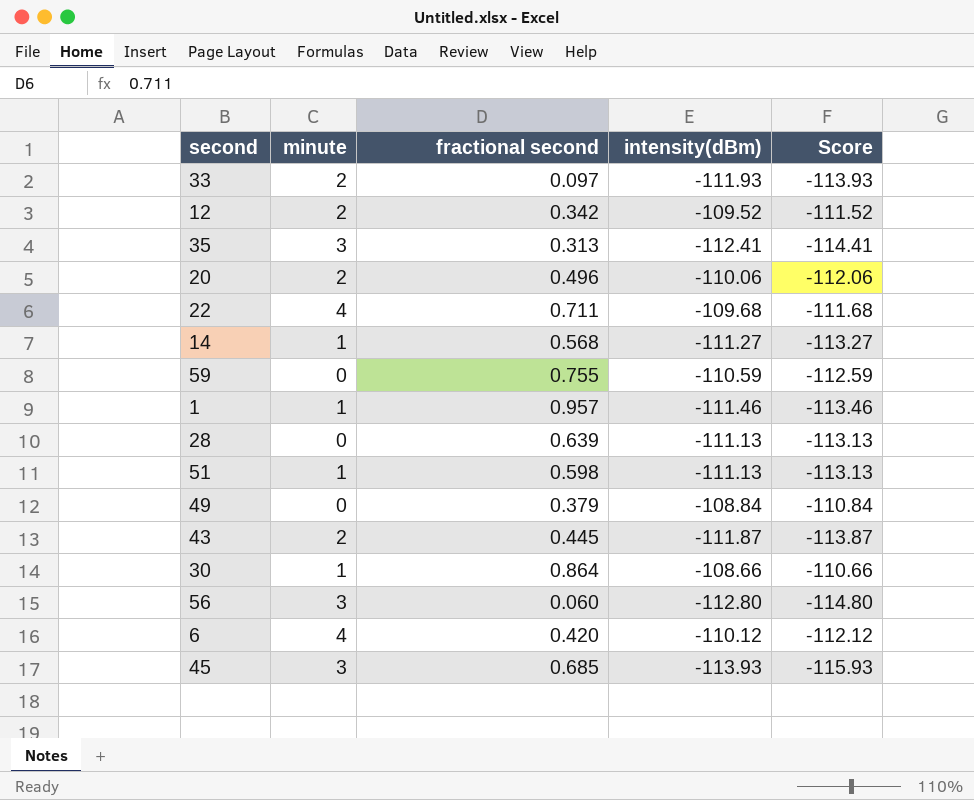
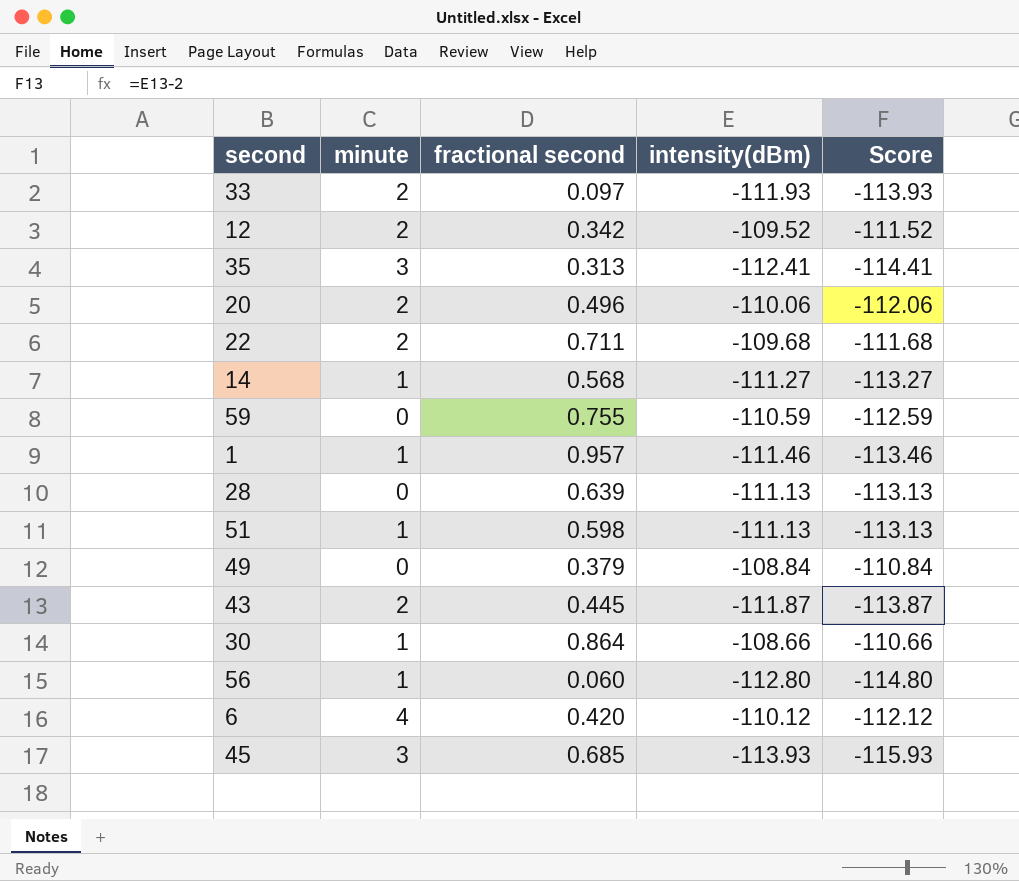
22 | minute: 4 -> 2
56 | minute: 3 -> 1

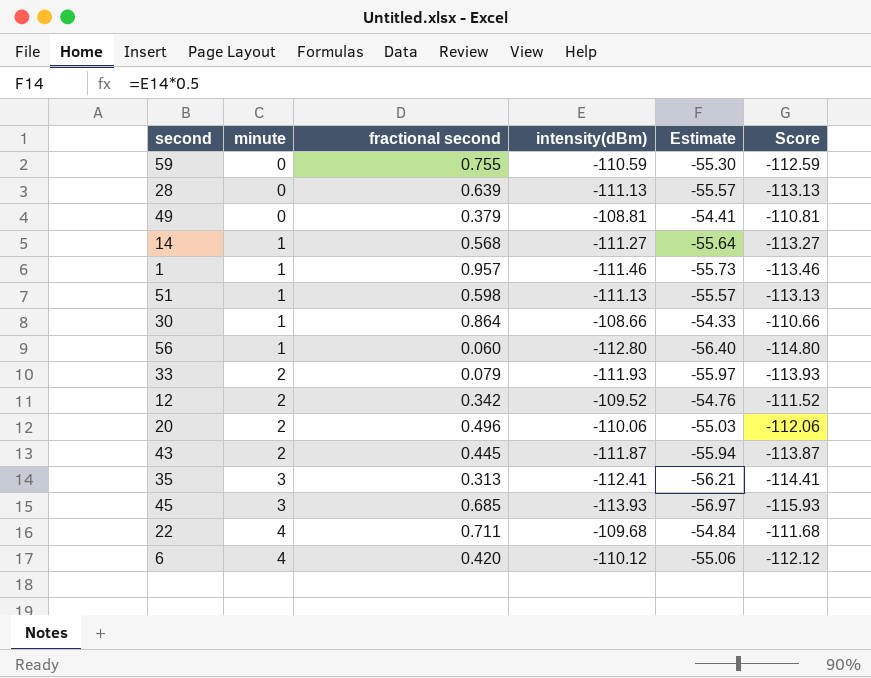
row order: none -> minute ascending
column Estimate | formula: none -> [intensity(dBm)] * 0.5
49 | intensity(dBm): -108.84 -> -108.81
49 | Score: -110.84 -> -110.81
33 | fractional second: 0.097 -> 0.079
22 | minute: 2 -> 4

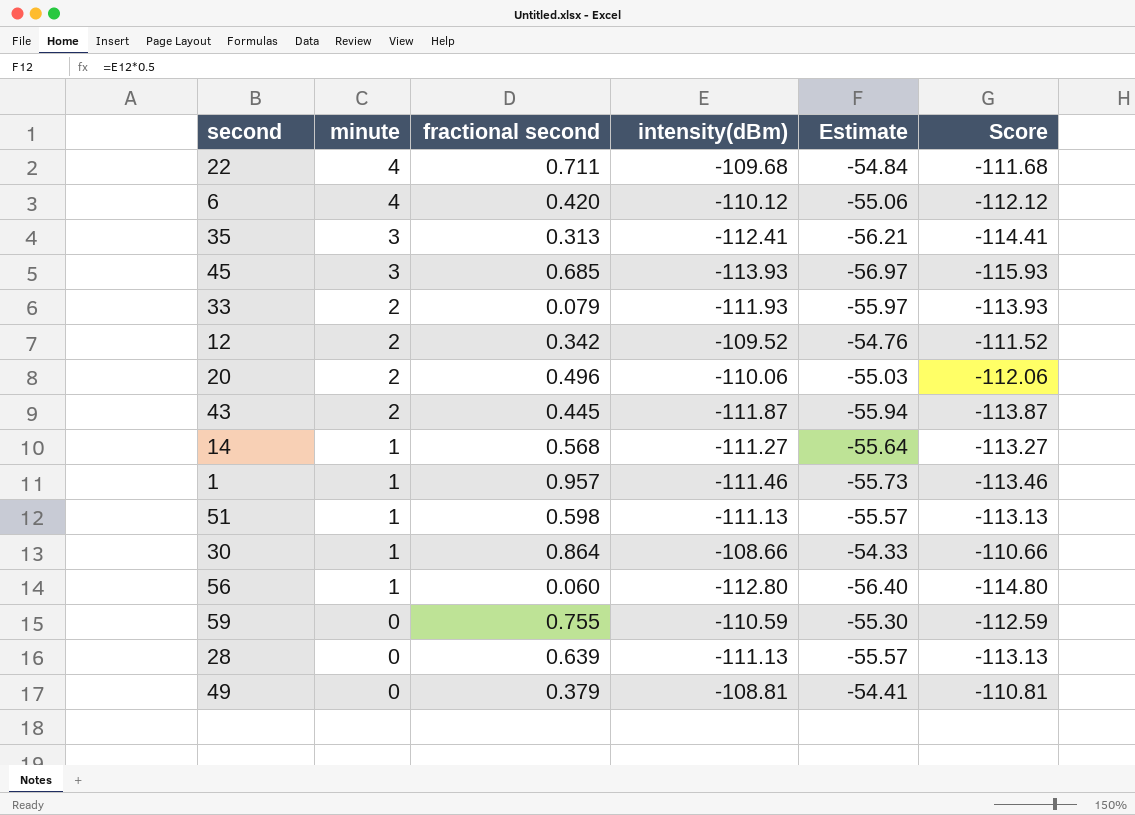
row order: minute ascending -> minute descending

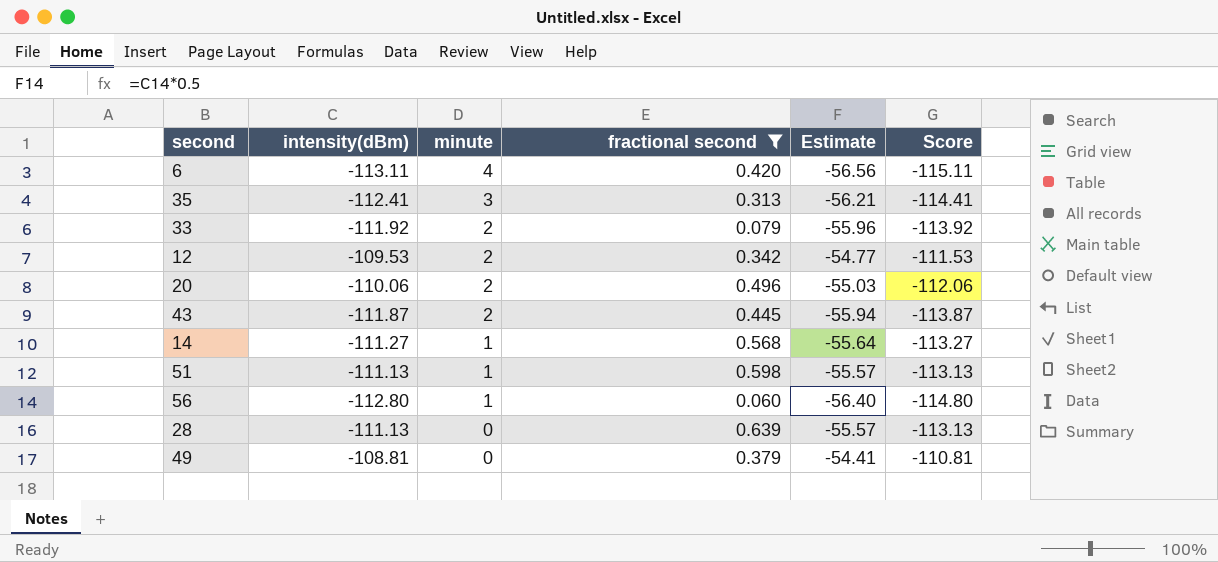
filter: none -> fractional second <= 0.639
column intensity(dBm) | position: 4 -> 2
6 | intensity(dBm): -110.12 -> -113.11
6 | Estimate: -55.06 -> -56.56
6 | Score: -112.12 -> -115.11
33 | intensity(dBm): -111.93 -> -111.92
33 | Estimate: -55.97 -> -55.96
33 | Score: -113.93 -> -113.92
12 | intensity(dBm): -109.52 -> -109.53
12 | Estimate: -54.76 -> -54.77
12 | Score: -111.52 -> -111.53

